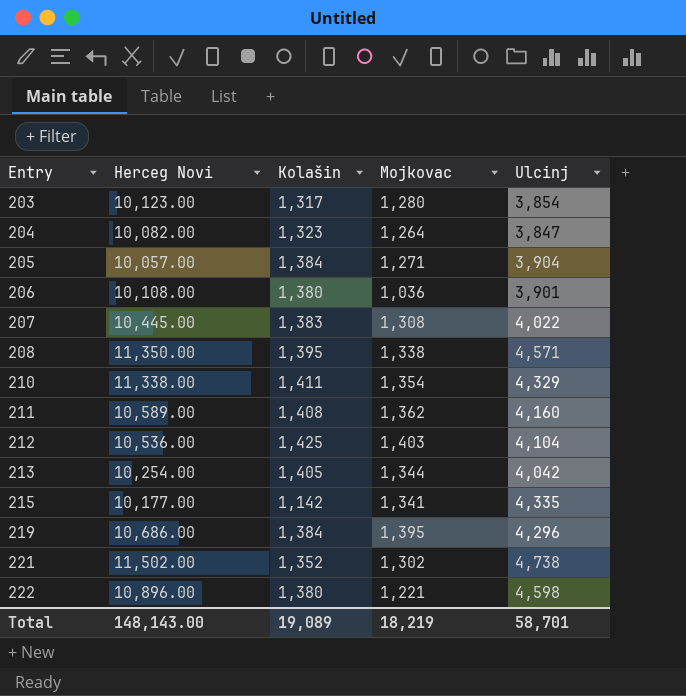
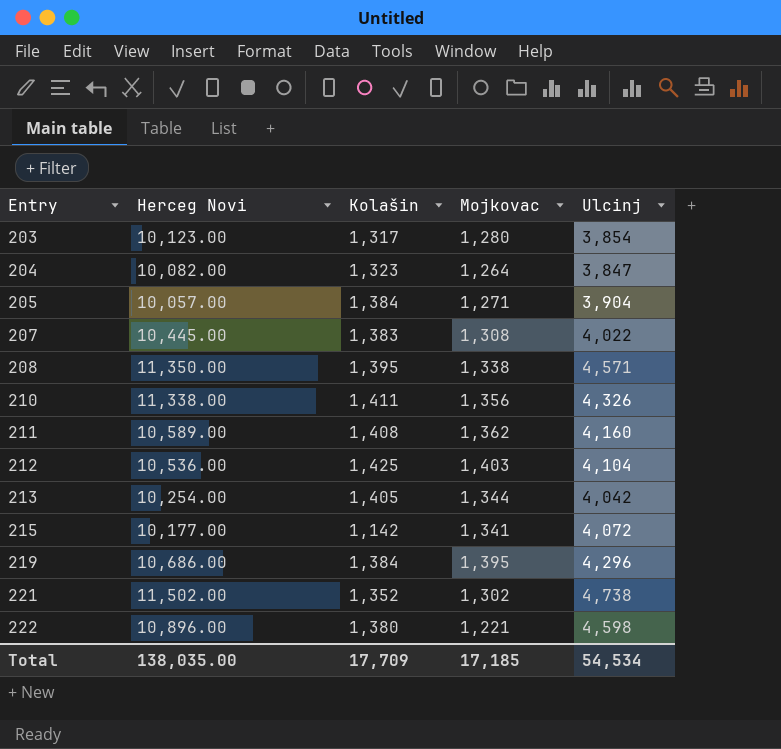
row 206: 10,108.00 | 1,380 | 1,036 | 3,901 -> none
210 | Mojkovac: 1,354 -> 1,356
210 | Ulcinj: 4,329 -> 4,326
215 | Ulcinj: 4,335 -> 4,072
Total | Herceg Novi: 148,143.00 -> 138,035.00
Total | Kolašin: 19,089 -> 17,709
Total | Mojkovac: 18,219 -> 17,185
Total | Ulcinj: 58,701 -> 54,534

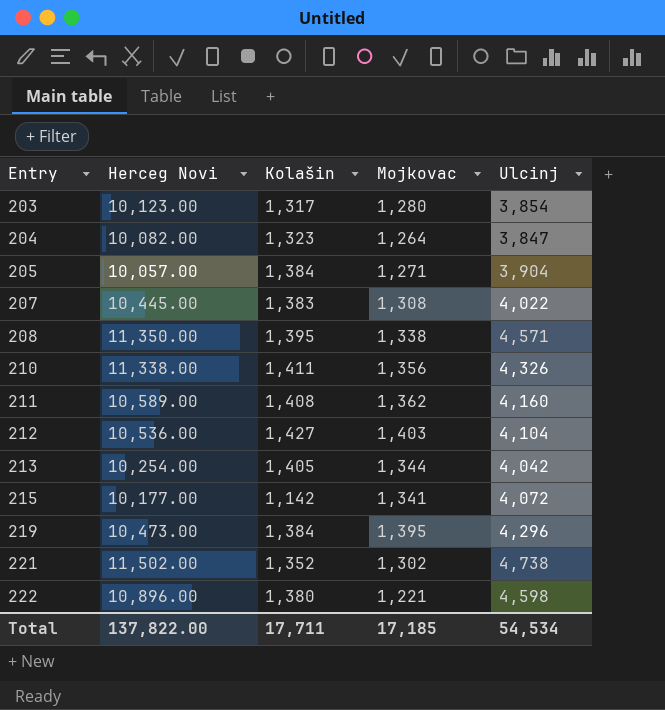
212 | Kolašin: 1,425 -> 1,427
219 | Herceg Novi: 10,686.00 -> 10,473.00
Total | Herceg Novi: 138,035.00 -> 137,822.00
Total | Kolašin: 17,709 -> 17,711

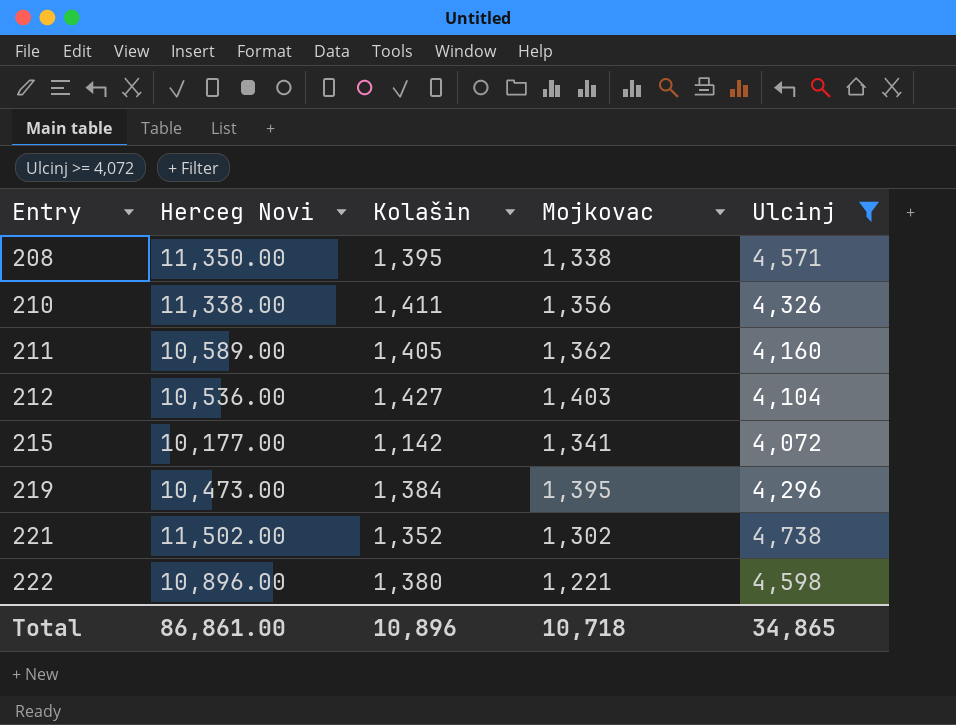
filter: none -> Ulcinj >= 4,072
211 | Kolašin: 1,408 -> 1,405
Total | Herceg Novi: 137,822.00 -> 86,861.00
Total | Kolašin: 17,711 -> 10,896
Total | Mojkovac: 17,185 -> 10,718
Total | Ulcinj: 54,534 -> 34,865

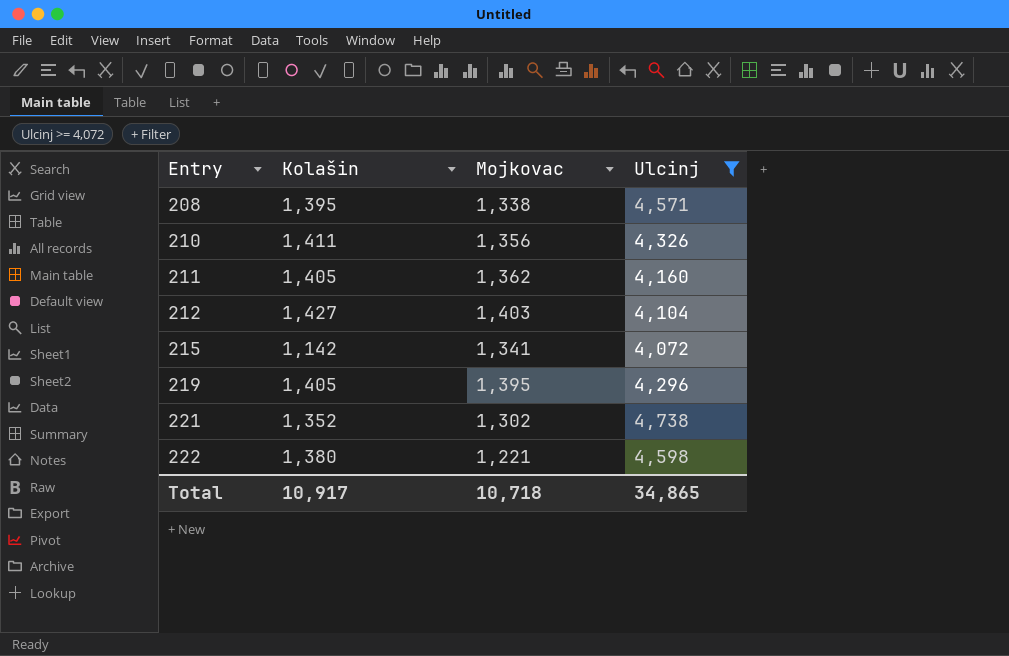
column Herceg Novi | position: 2 -> none
219 | Kolašin: 1,384 -> 1,405
Total | Kolašin: 10,896 -> 10,917

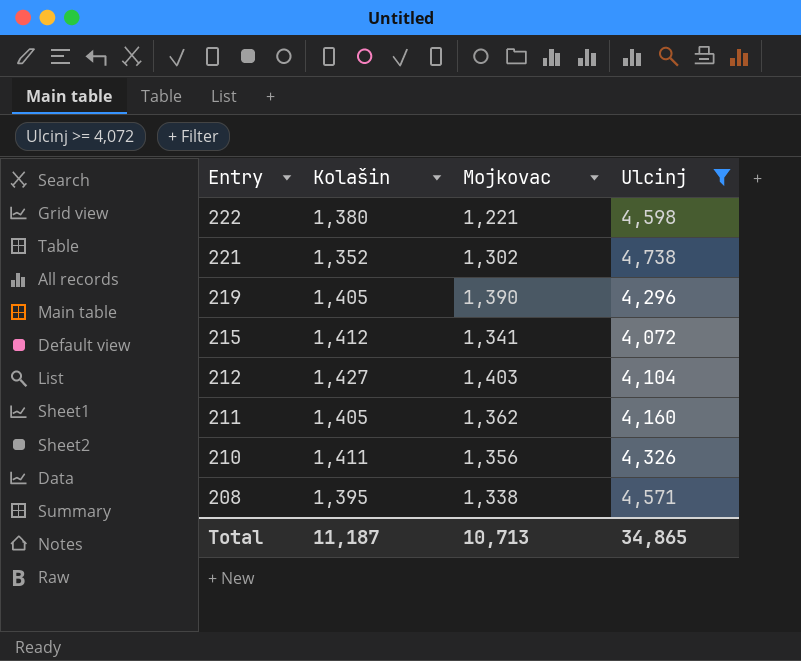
row order: Entry ascending -> Entry descending
219 | Mojkovac: 1,395 -> 1,390
215 | Kolašin: 1,142 -> 1,412
Total | Kolašin: 10,917 -> 11,187
Total | Mojkovac: 10,718 -> 10,713

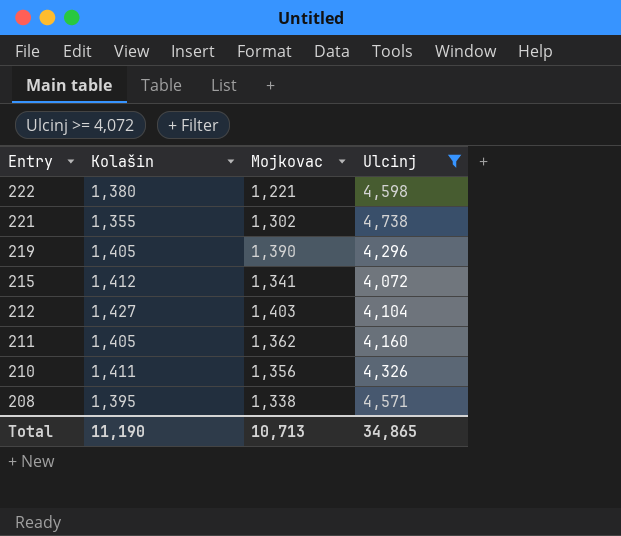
221 | Kolašin: 1,352 -> 1,355
Total | Kolašin: 11,187 -> 11,190

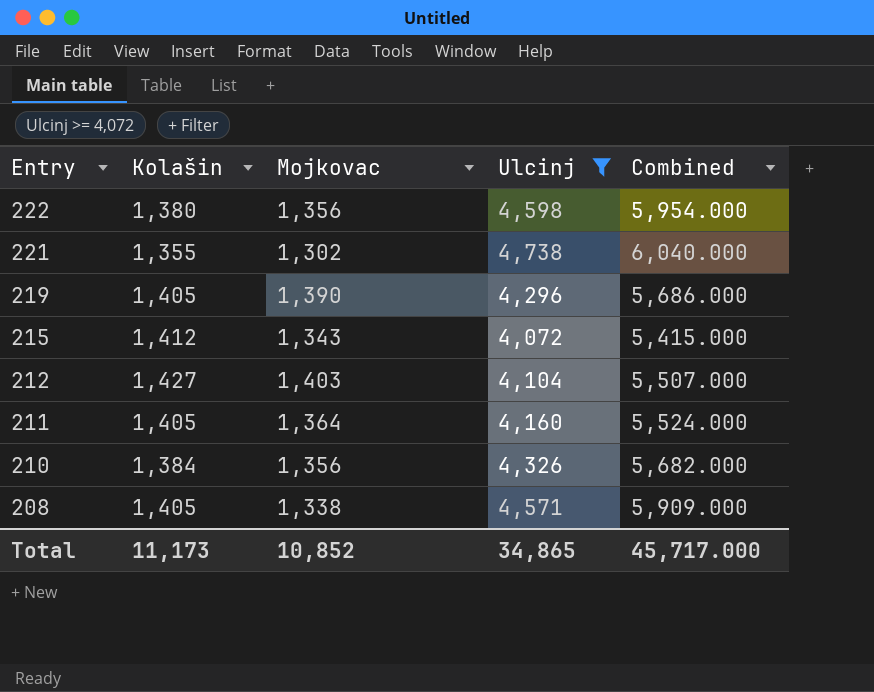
column Combined | formula: none -> [Mojkovac] + [Ulcinj]
222 | Mojkovac: 1,221 -> 1,356
215 | Mojkovac: 1,341 -> 1,343
211 | Mojkovac: 1,362 -> 1,364
210 | Kolašin: 1,411 -> 1,384
208 | Kolašin: 1,395 -> 1,405
Total | Kolašin: 11,190 -> 11,173
Total | Mojkovac: 10,713 -> 10,852

